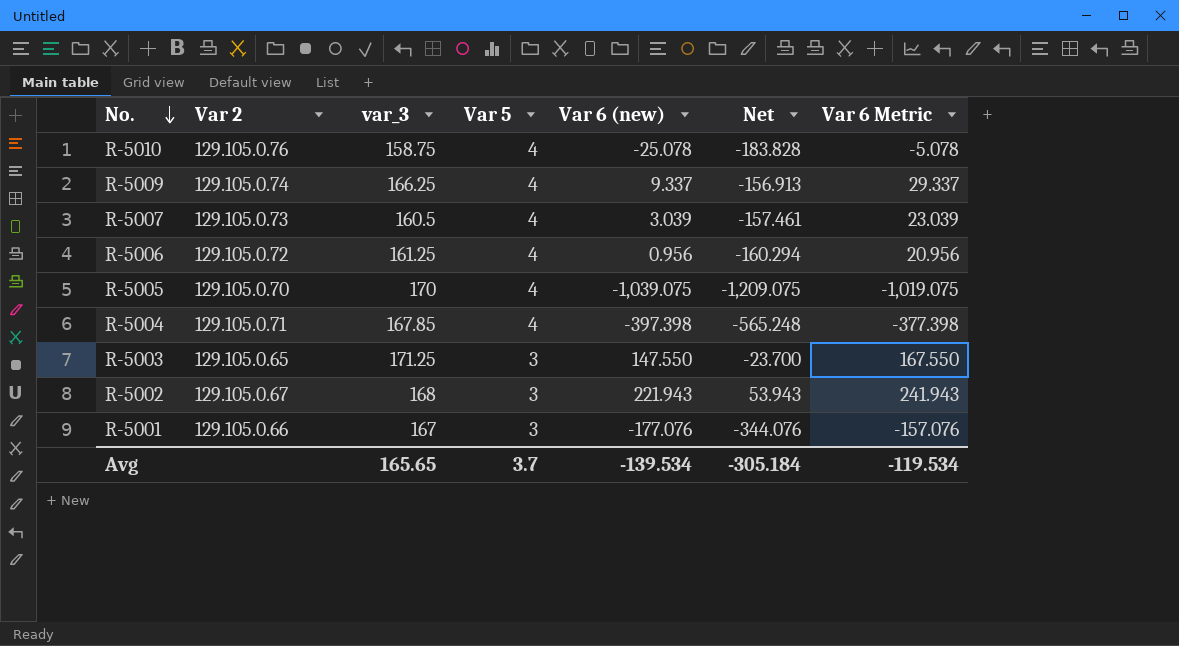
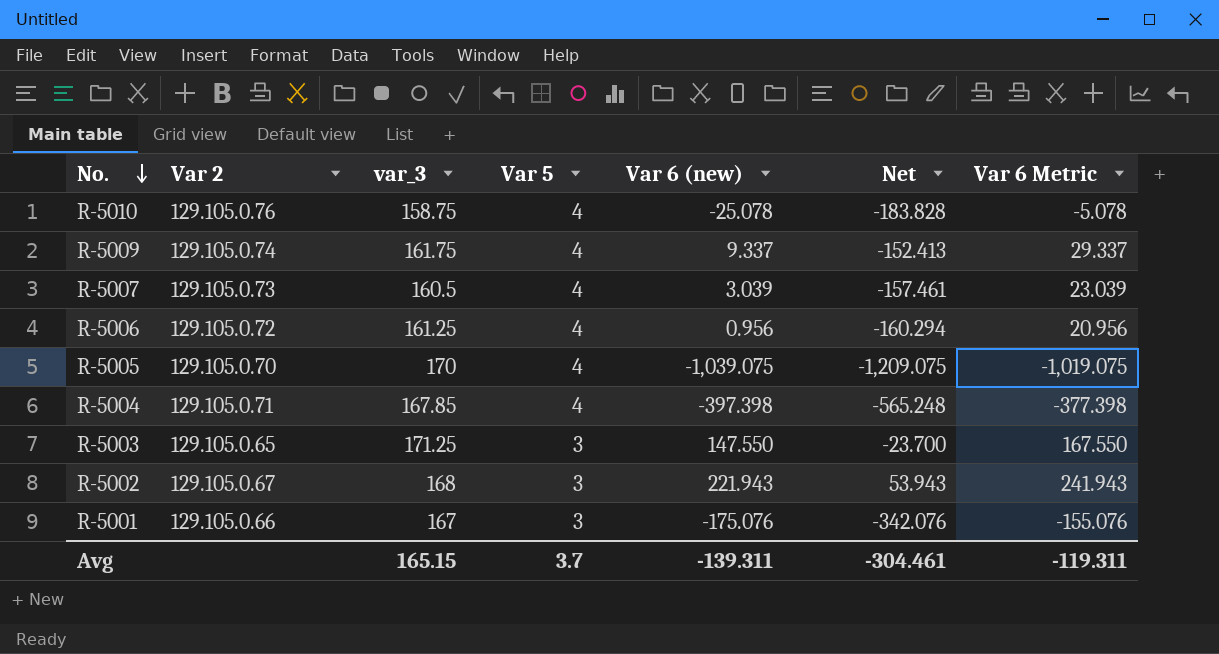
R-5009 | var_3: 166.25 -> 161.75
R-5009 | Net: -156.913 -> -152.413
R-5001 | Var 6 (new): -177.076 -> -175.076
R-5001 | Net: -344.076 -> -342.076
R-5001 | Var 6 Metric: -157.076 -> -155.076
Avg | var_3: 165.65 -> 165.15
Avg | Var 6 (new): -139.534 -> -139.311
Avg | Net: -305.184 -> -304.461
Avg | Var 6 Metric: -119.534 -> -119.311

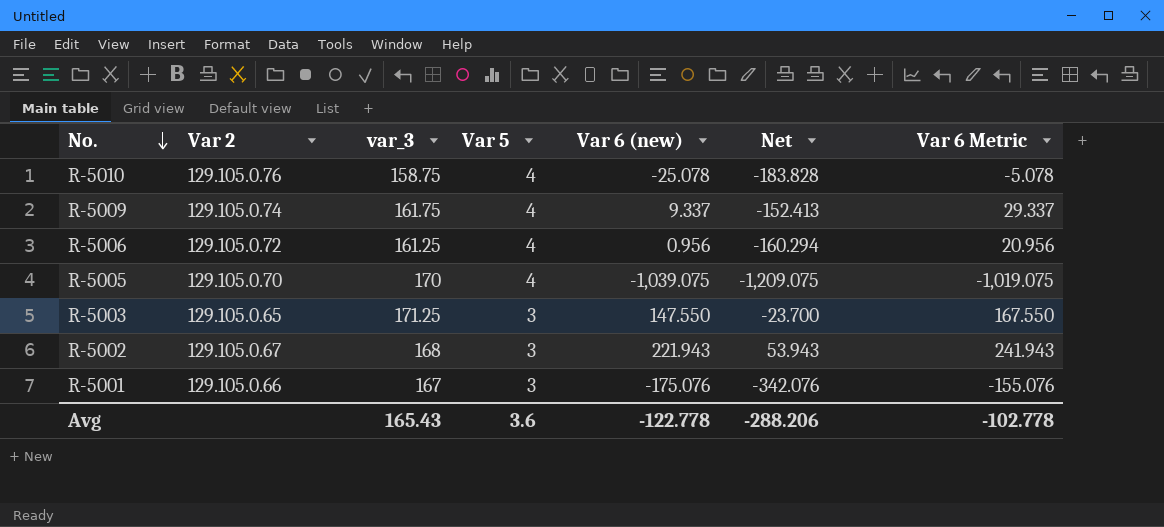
row R-5007: 129.105.0.73 | 160.5 | 4 | 3.039 | -157.461 | 23.039 -> none
row R-5004: 129.105.0.71 | 167.85 | 4 | -397.398 | -565.248 | -377.398 -> none
Avg | var_3: 165.15 -> 165.43
Avg | Var 5: 3.7 -> 3.6
Avg | Var 6 (new): -139.311 -> -122.778
Avg | Net: -304.461 -> -288.206
Avg | Var 6 Metric: -119.311 -> -102.778

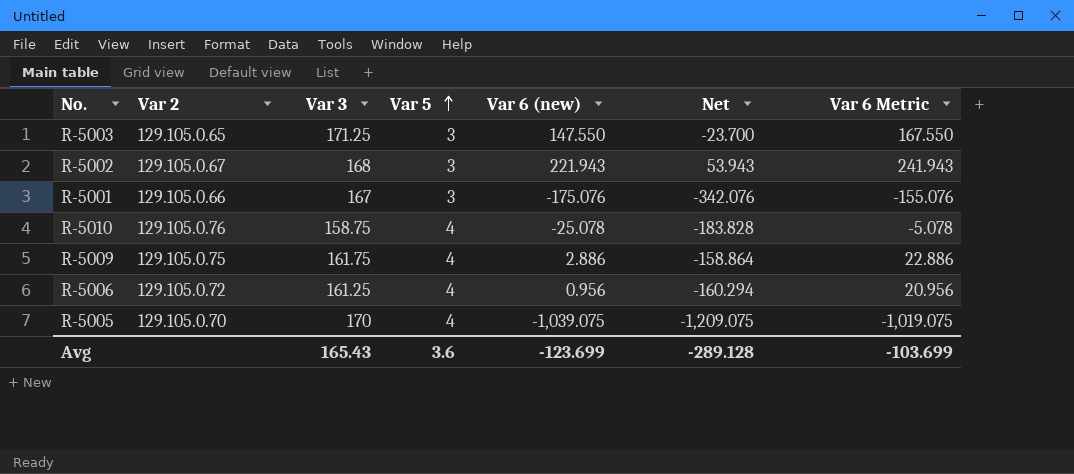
row order: No. descending -> Var 5 ascending
column name: var_3 -> Var 3
R-5009 | Var 2: 129.105.0.74 -> 129.105.0.75
R-5009 | Var 6 (new): 9.337 -> 2.886
R-5009 | Net: -152.413 -> -158.864
R-5009 | Var 6 Metric: 29.337 -> 22.886
Avg | Var 6 (new): -122.778 -> -123.699
Avg | Net: -288.206 -> -289.128
Avg | Var 6 Metric: -102.778 -> -103.699

